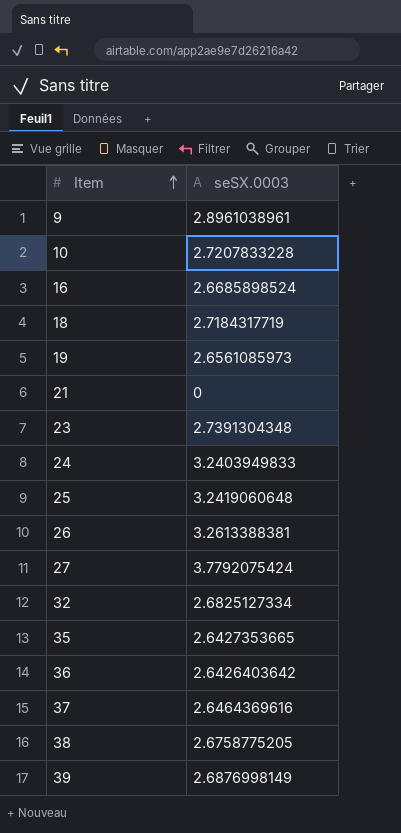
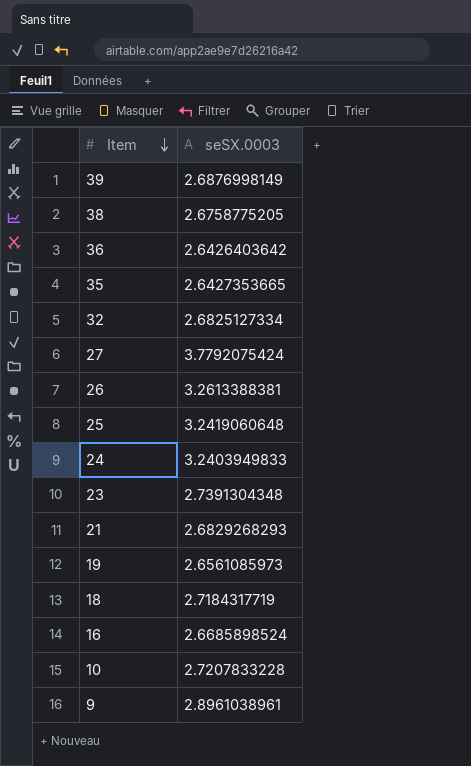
row order: Item ascending -> Item descending
row 37: 2.6464369616 -> none
21 | seSX.0003: 0 -> 2.6829268293

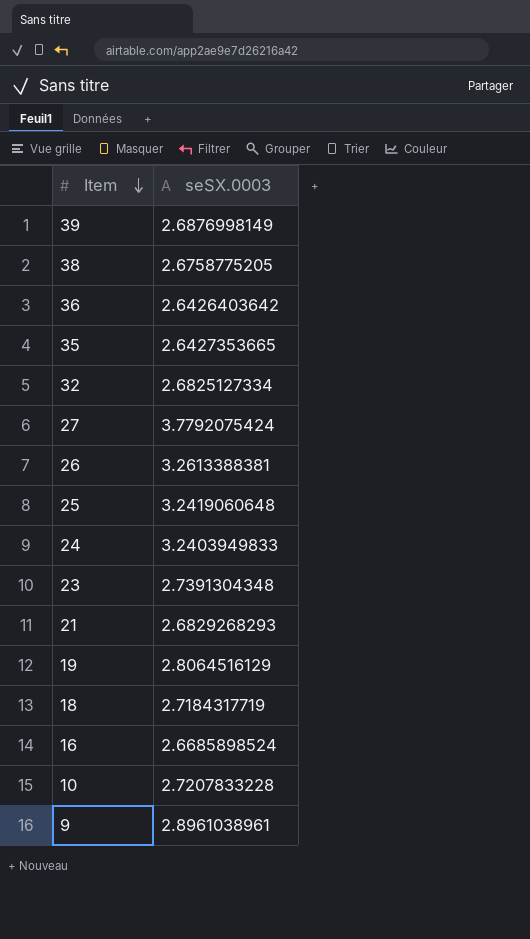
19 | seSX.0003: 2.6561085973 -> 2.8064516129

